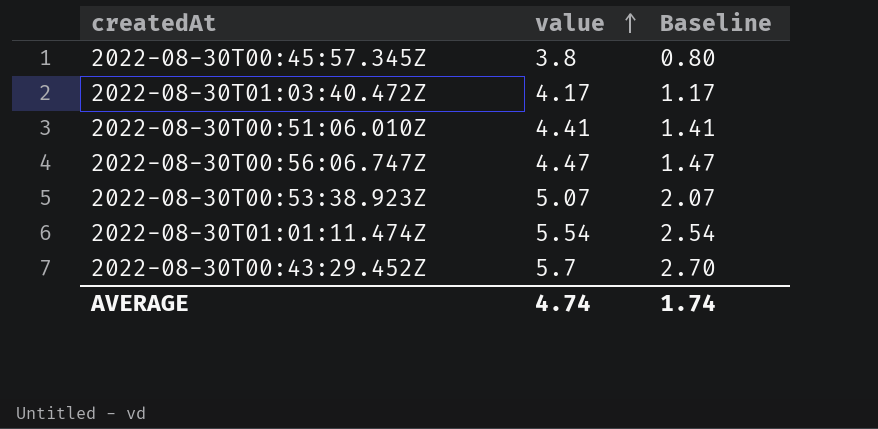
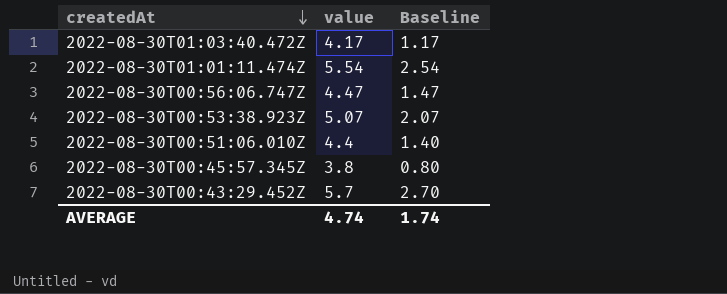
row order: value ascending -> createdAt descending
2022-08-30T00:51:06.010Z | value: 4.41 -> 4.4
2022-08-30T00:51:06.010Z | Baseline: 1.41 -> 1.40

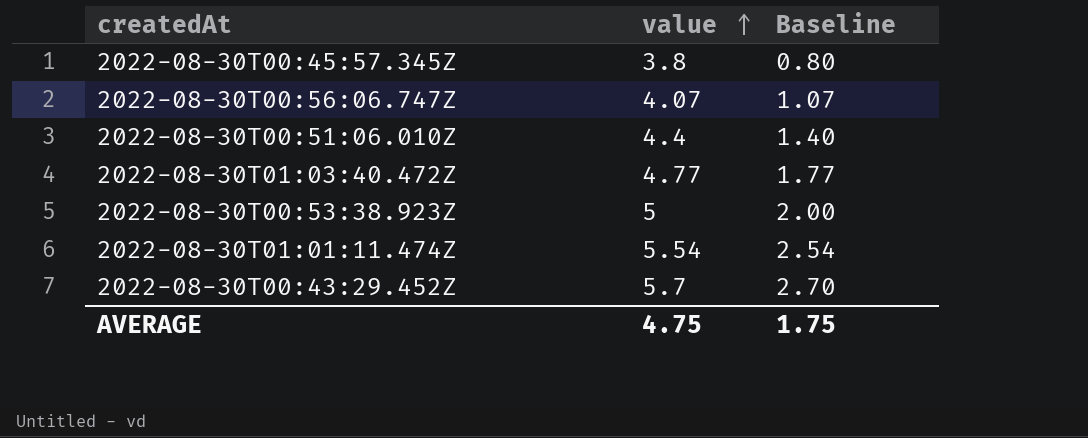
row order: createdAt descending -> value ascending
2022-08-30T00:56:06.747Z | value: 4.47 -> 4.07
2022-08-30T00:56:06.747Z | Baseline: 1.47 -> 1.07
2022-08-30T01:03:40.472Z | value: 4.17 -> 4.77
2022-08-30T01:03:40.472Z | Baseline: 1.17 -> 1.77
2022-08-30T00:53:38.923Z | value: 5.07 -> 5
2022-08-30T00:53:38.923Z | Baseline: 2.07 -> 2.00
AVERAGE | value: 4.74 -> 4.75
AVERAGE | Baseline: 1.74 -> 1.75

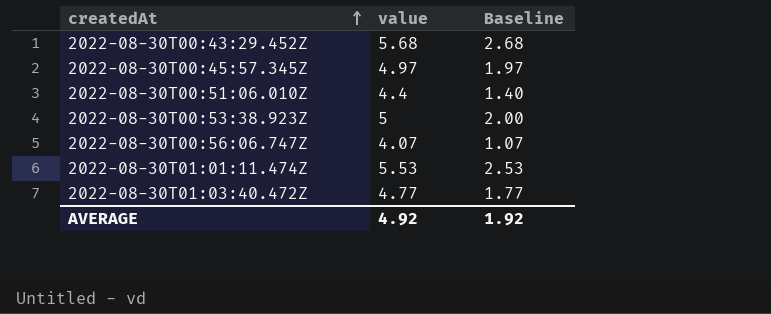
row order: value ascending -> createdAt ascending
2022-08-30T00:43:29.452Z | value: 5.7 -> 5.68
2022-08-30T00:43:29.452Z | Baseline: 2.70 -> 2.68
2022-08-30T00:45:57.345Z | value: 3.8 -> 4.97
2022-08-30T00:45:57.345Z | Baseline: 0.80 -> 1.97
2022-08-30T01:01:11.474Z | value: 5.54 -> 5.53
2022-08-30T01:01:11.474Z | Baseline: 2.54 -> 2.53
AVERAGE | value: 4.75 -> 4.92
AVERAGE | Baseline: 1.75 -> 1.92

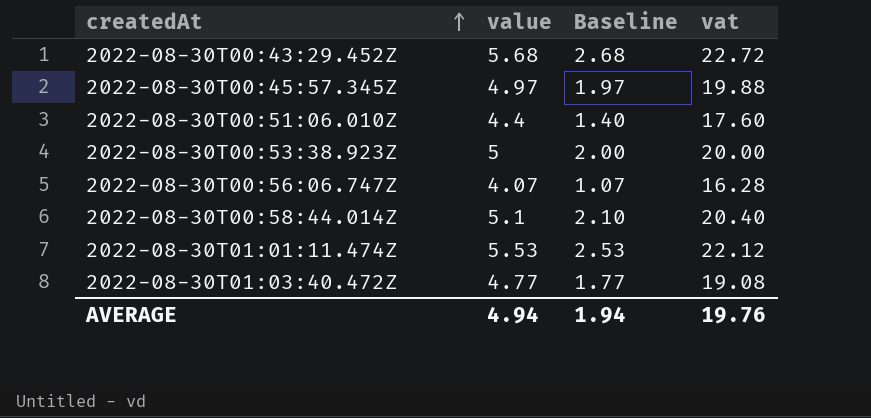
column vat | formula: none -> [value] * 4
row 2022-08-30T00:58:44.014Z: none -> 5.1 | 2.10 | 20.40
AVERAGE | value: 4.92 -> 4.94
AVERAGE | Baseline: 1.92 -> 1.94

